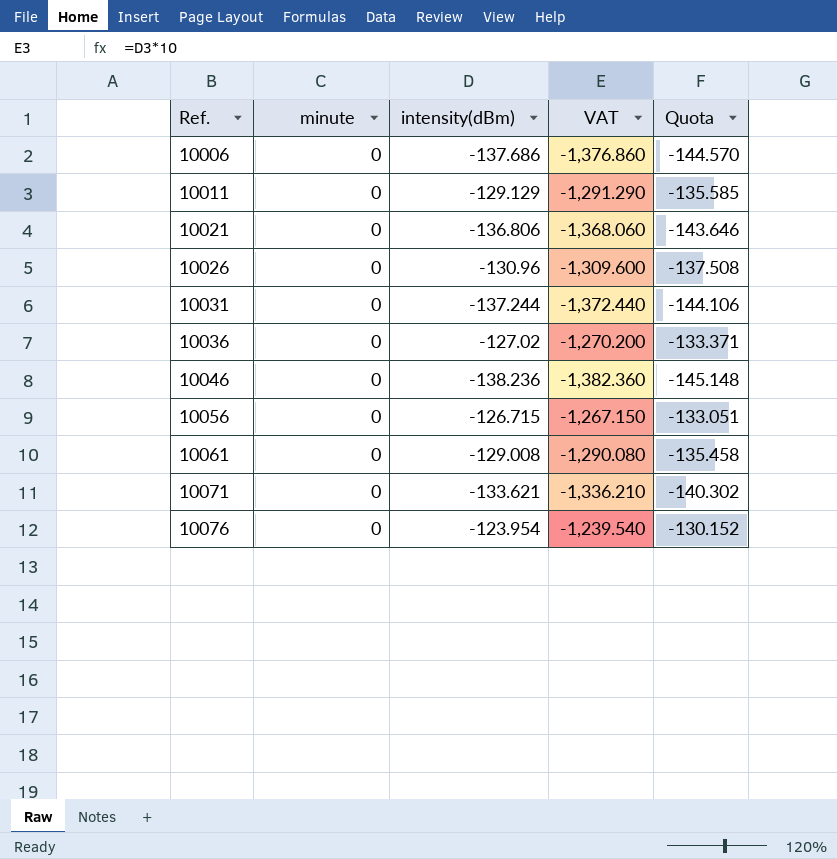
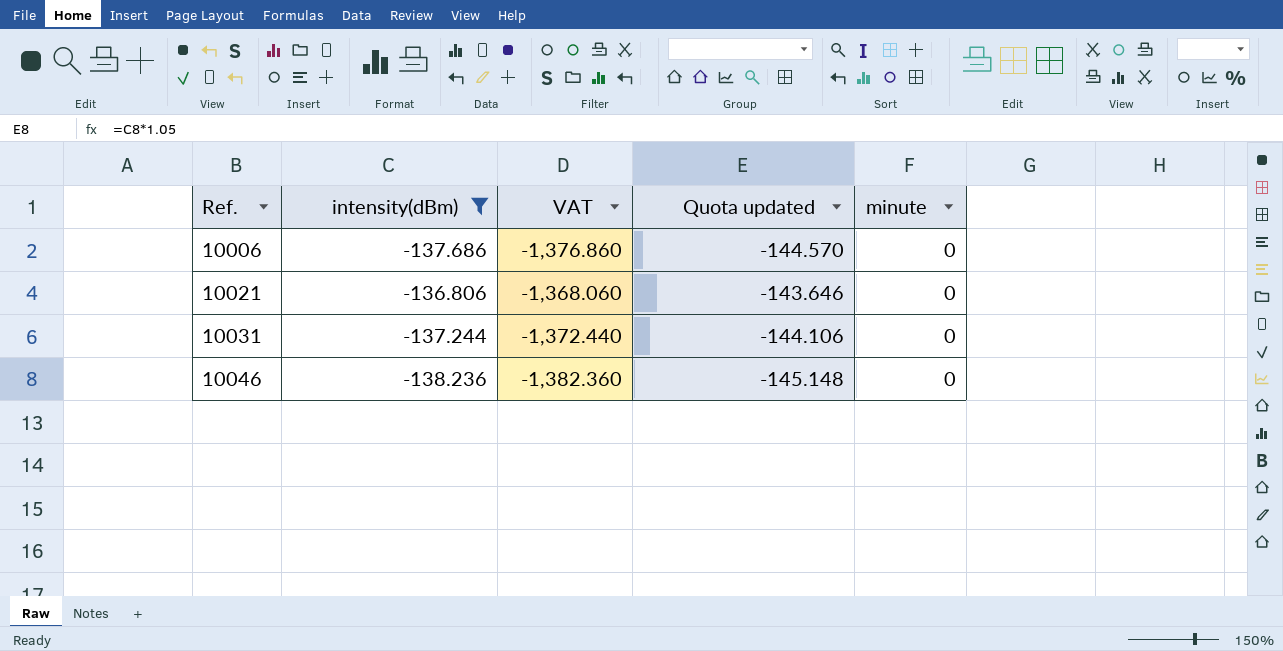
filter: none -> intensity(dBm) <= -136.806
column name: Quota -> Quota updated
column minute | position: 2 -> 5

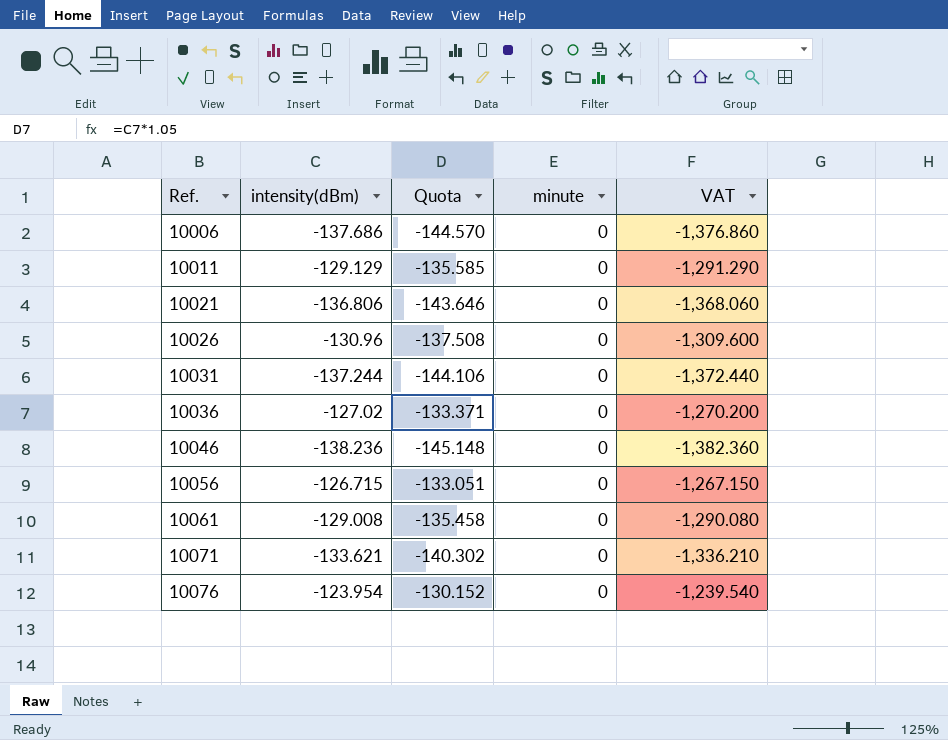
filter: intensity(dBm) <= -136.806 -> none
column name: Quota updated -> Quota
column VAT | position: 3 -> 5

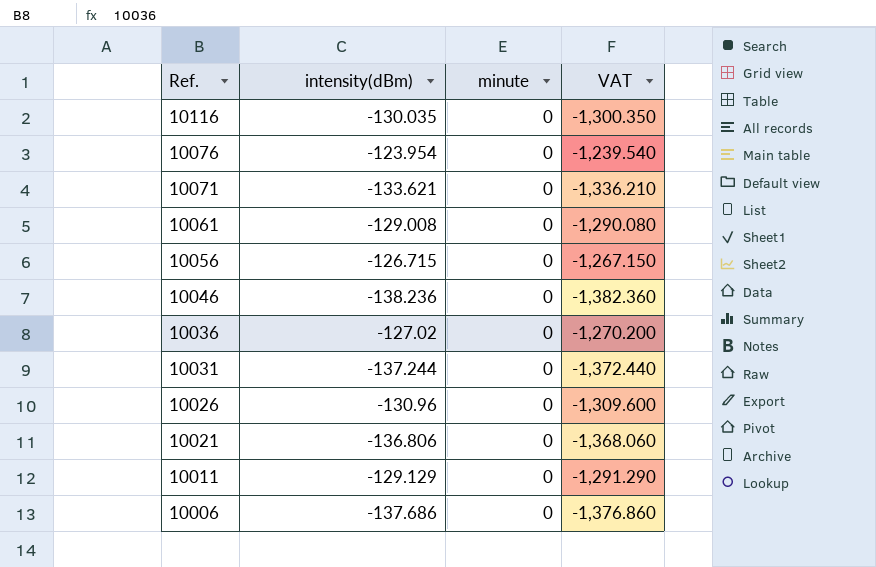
row order: Ref. ascending -> Ref. descending
column Quota | formula: [intensity(dBm)] * 1.05 -> none
row 10116: none -> -130.035 | 0 | -1,300.350

